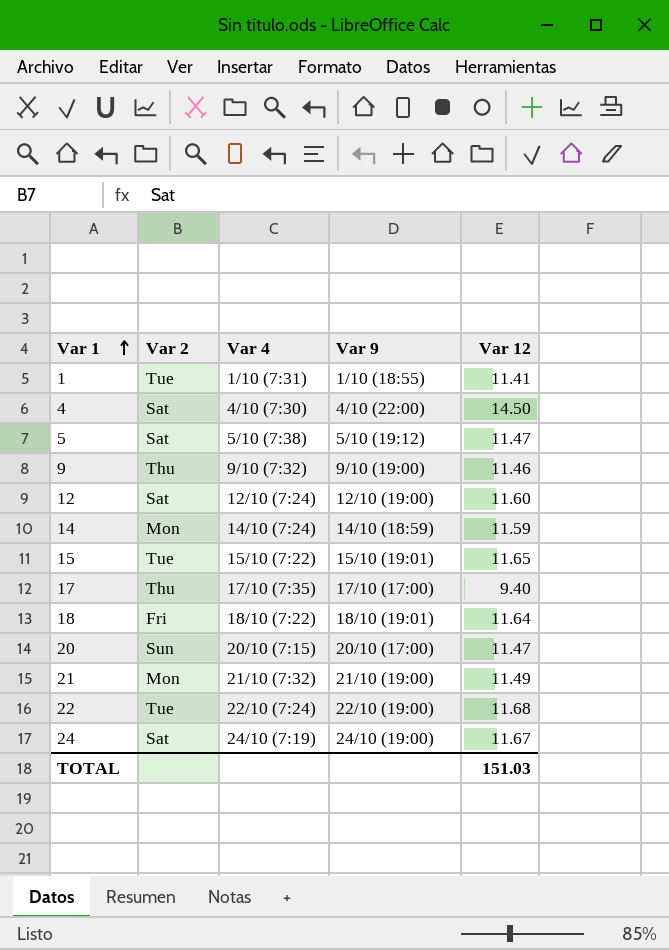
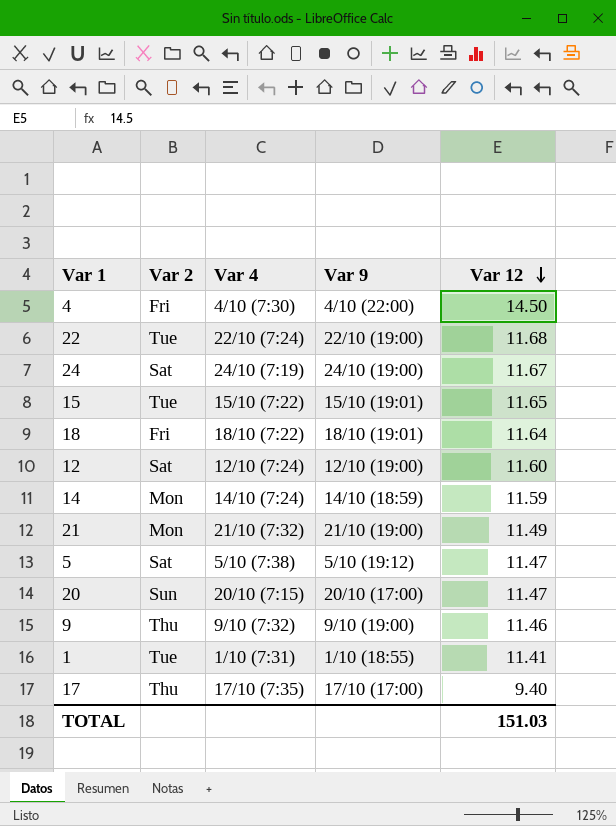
row order: Var 1 ascending -> Var 12 descending
4 | Var 2: Sat -> Fri

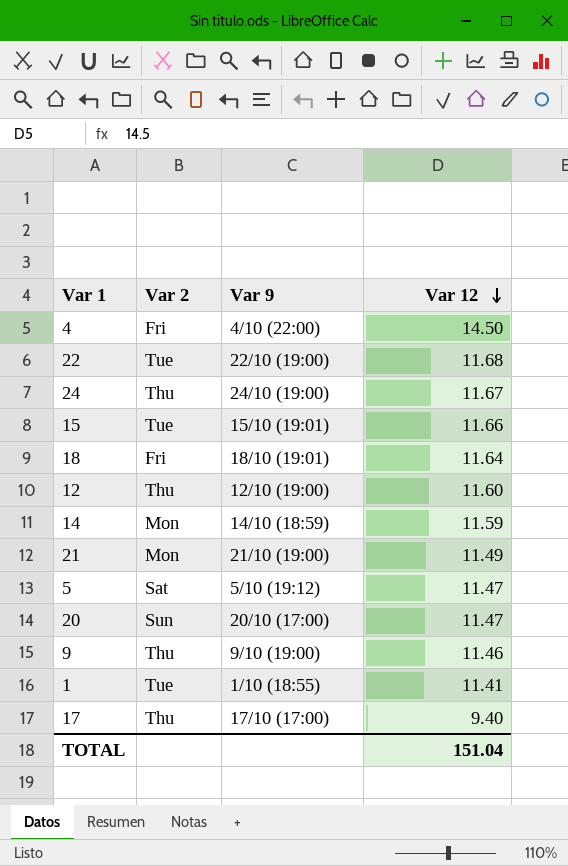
column Var 4 | position: 3 -> none
24 | Var 2: Sat -> Thu
15 | Var 12: 11.65 -> 11.66
12 | Var 2: Sat -> Thu
TOTAL | Var 12: 151.03 -> 151.04

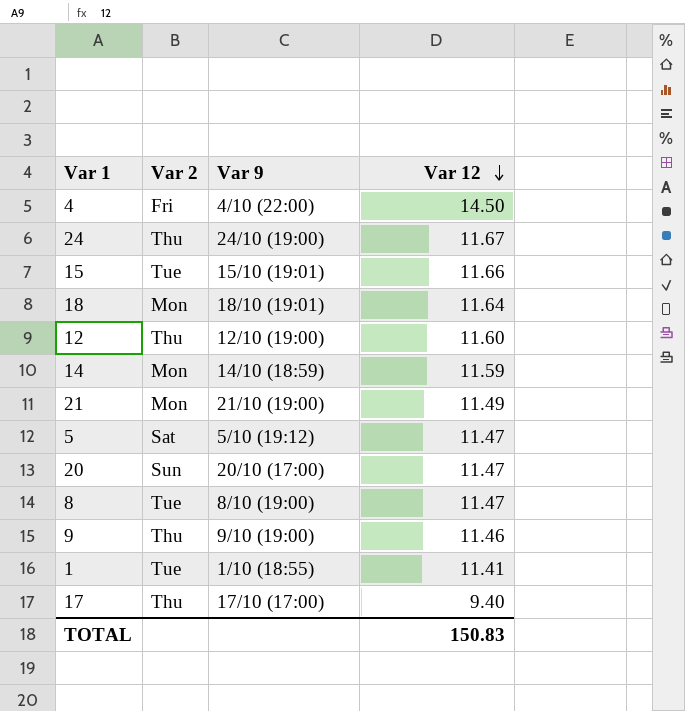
row 22: Tue | 22/10 (19:00) | 11.68 -> none
18 | Var 2: Fri -> Mon
row 8: none -> Tue | 8/10 (19:00) | 11.47
TOTAL | Var 12: 151.04 -> 150.83

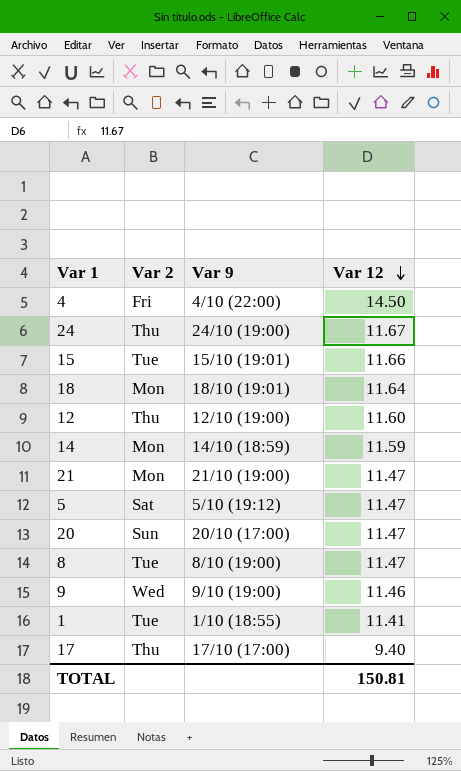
21 | Var 12: 11.49 -> 11.47
9 | Var 2: Thu -> Wed
TOTAL | Var 12: 150.83 -> 150.81

